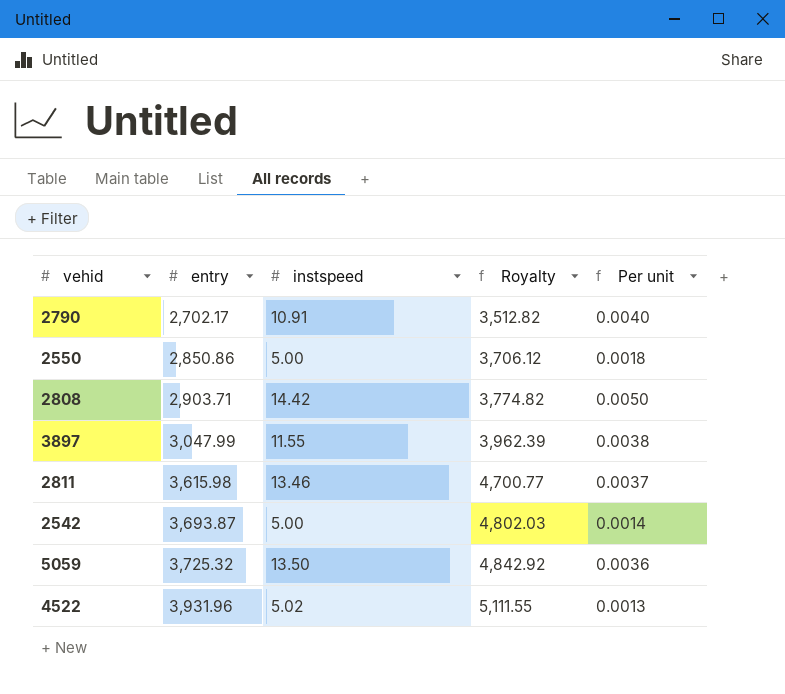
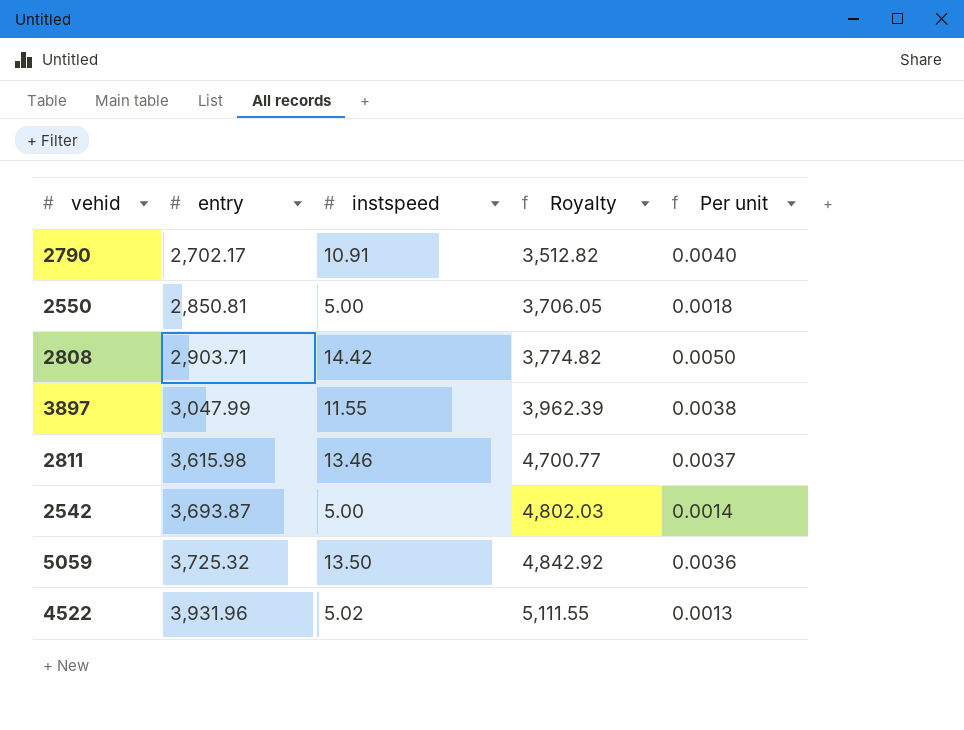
2550 | entry: 2,850.86 -> 2,850.81
2550 | Royalty: 3,706.12 -> 3,706.05

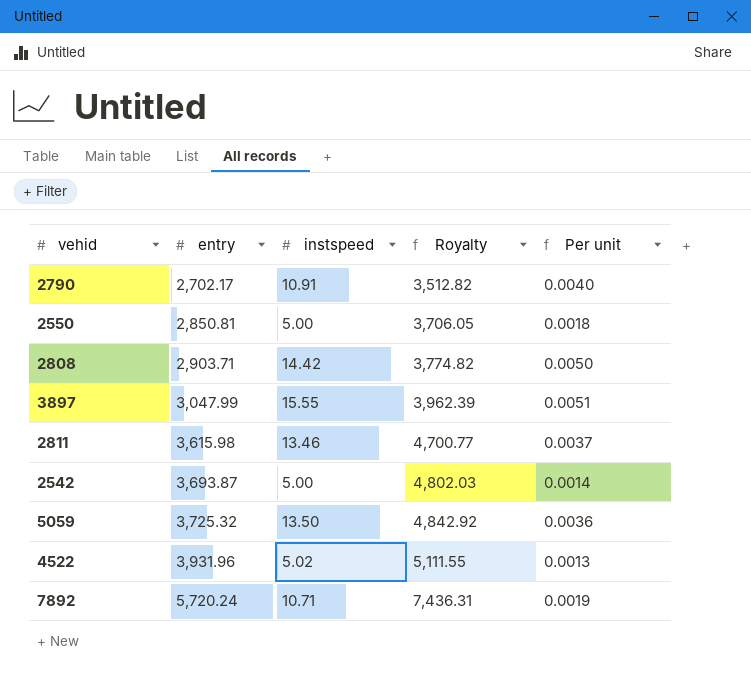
3897 | instspeed: 11.55 -> 15.55
3897 | Per unit: 0.0038 -> 0.0051
row 7892: none -> 5,720.24 | 10.71 | 7,436.31 | 0.0019

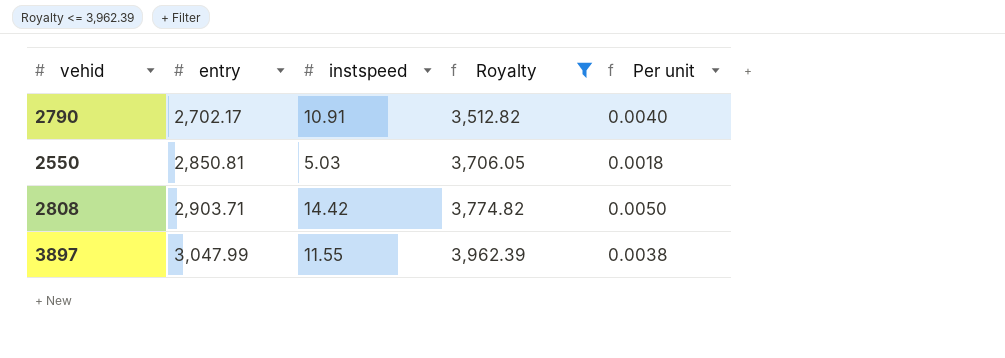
filter: none -> Royalty <= 3,962.39
2550 | instspeed: 5.00 -> 5.03
3897 | instspeed: 15.55 -> 11.55
3897 | Per unit: 0.0051 -> 0.0038

